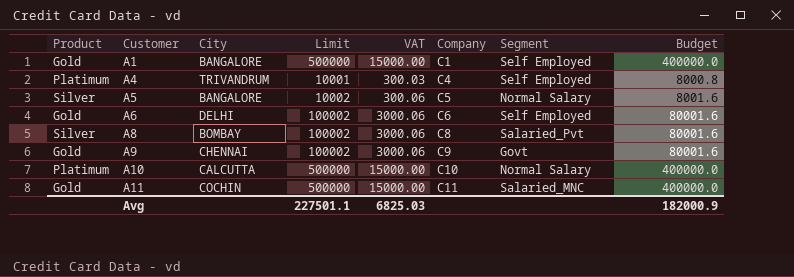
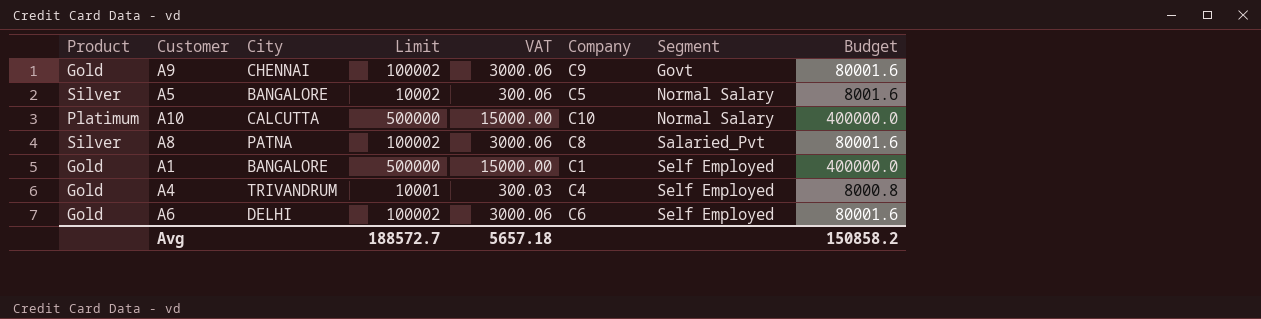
row order: Customer ascending -> Segment ascending
row A11: Gold | COCHIN | 500000 | 15000.00 | C11 | Salaried_MNC | 400000.0 -> none
A8 | City: BOMBAY -> PATNA
A4 | Product: Platimum -> Gold
Avg | Limit: 227501.1 -> 188572.7
Avg | VAT: 6825.03 -> 5657.18
Avg | Budget: 182000.9 -> 150858.2

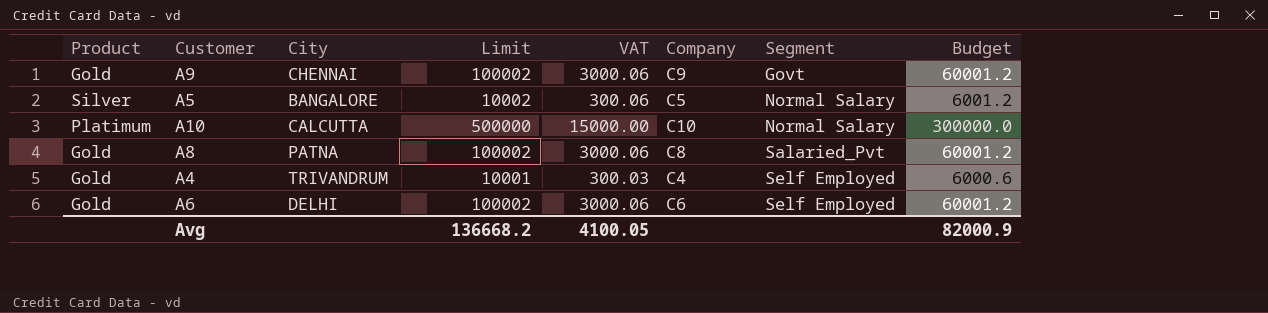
column Budget | formula: [Limit] * 0.8 -> [Limit] * 0.6
row A1: Gold | BANGALORE | 500000 | 15000.00 | C1 | Self Employed | 400000.0 -> none
A8 | Product: Silver -> Gold
Avg | Limit: 188572.7 -> 136668.2
Avg | VAT: 5657.18 -> 4100.05
Avg | Budget: 150858.2 -> 82000.9

